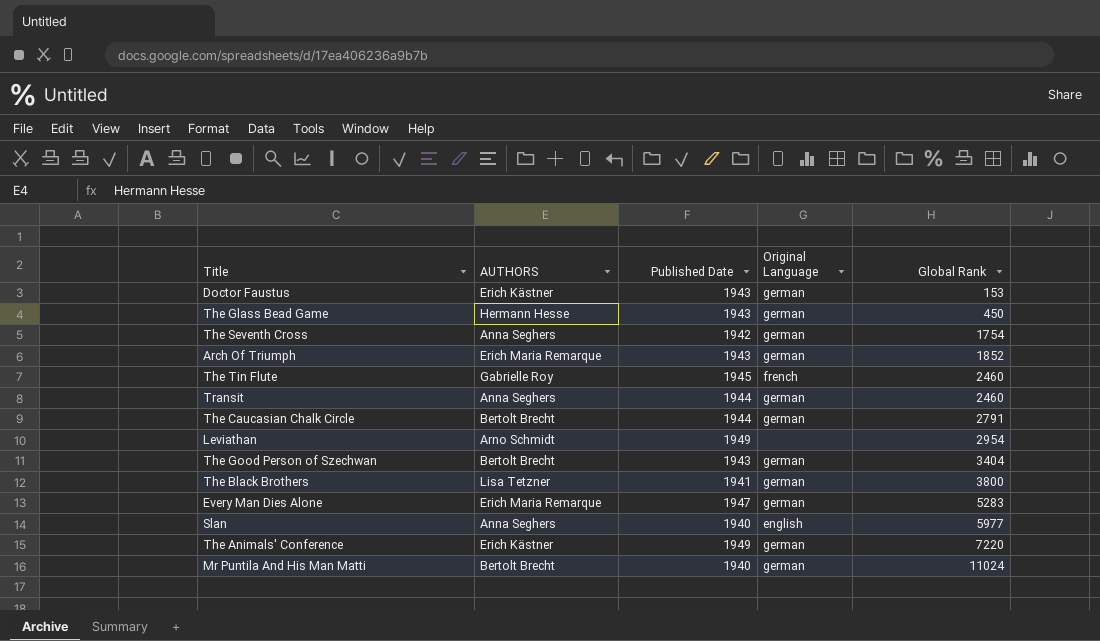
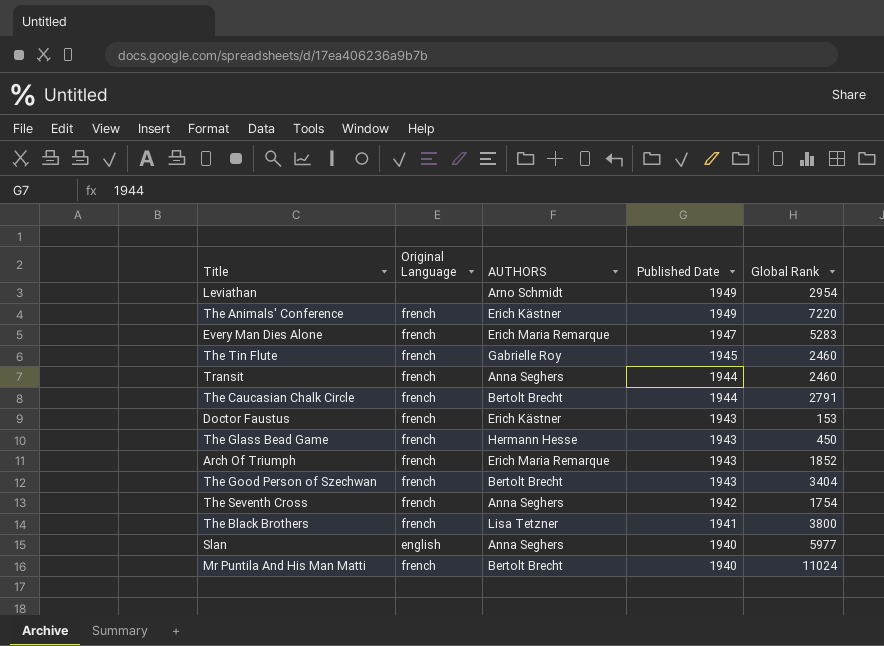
row order: Global Rank ascending -> Published Date descending
column Original Language | position: 4 -> 2
The Animals' Conference | Original Language: german -> french
Every Man Dies Alone | Original Language: german -> french
Transit | Original Language: german -> french
The Caucasian Chalk Circle | Original Language: german -> french
Doctor Faustus | Original Language: german -> french
The Glass Bead Game | Original Language: german -> french
Arch Of Triumph | Original Language: german -> french
The Good Person of Szechwan | Original Language: german -> french
The Seventh Cross | Original Language: german -> french
The Black Brothers | Original Language: german -> french
Mr Puntila And His Man Matti | Original Language: german -> french

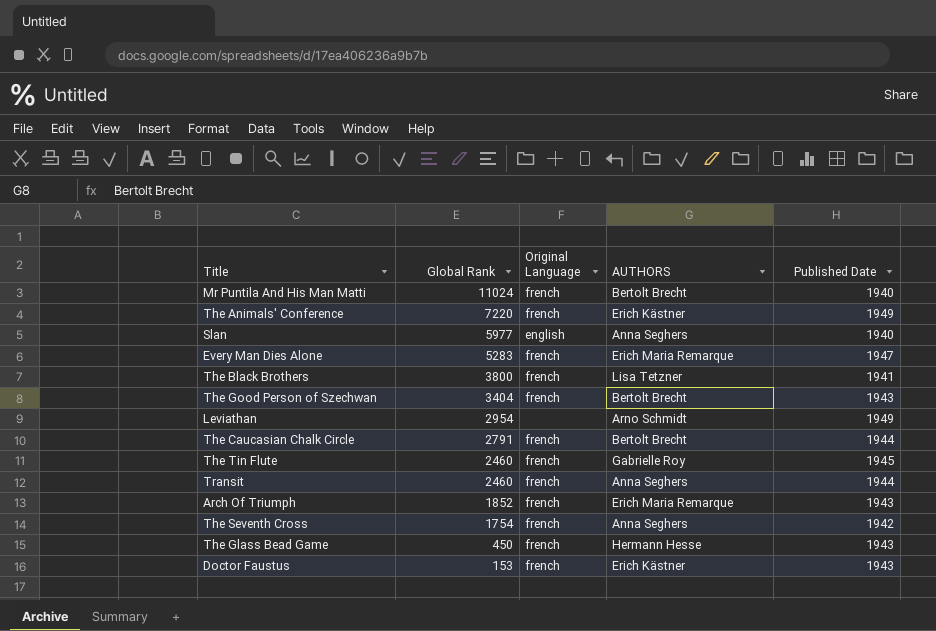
row order: Published Date descending -> Global Rank descending
column Global Rank | position: 5 -> 2

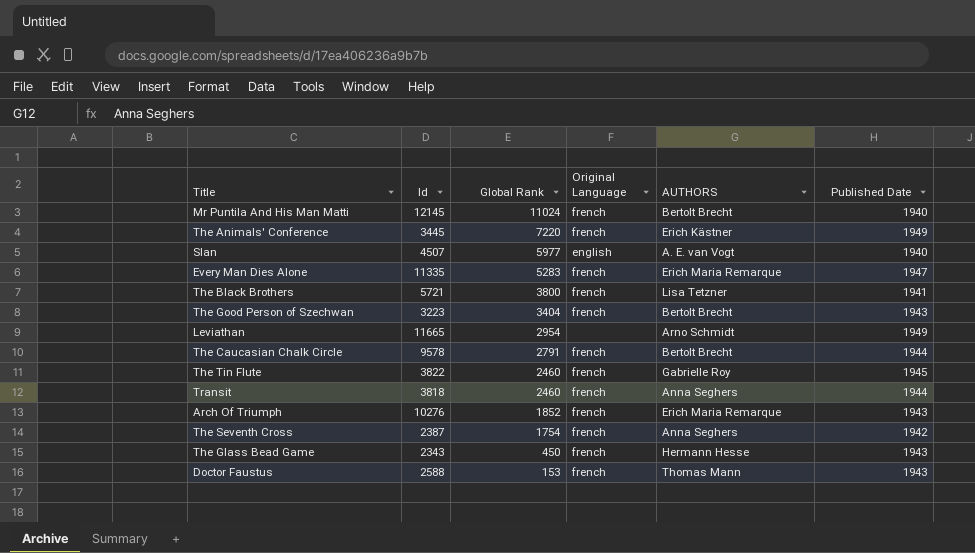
column Id | position: none -> 2
Slan | AUTHORS: Anna Seghers -> A. E. van Vogt
Doctor Faustus | AUTHORS: Erich Kästner -> Thomas Mann

